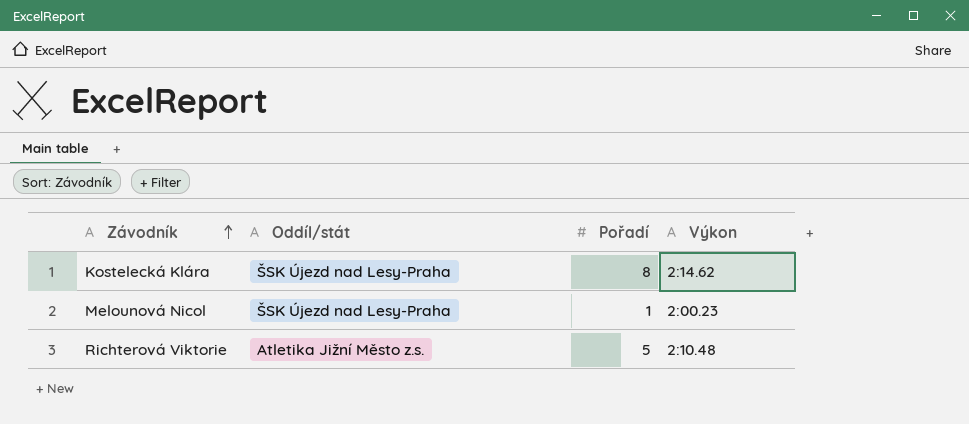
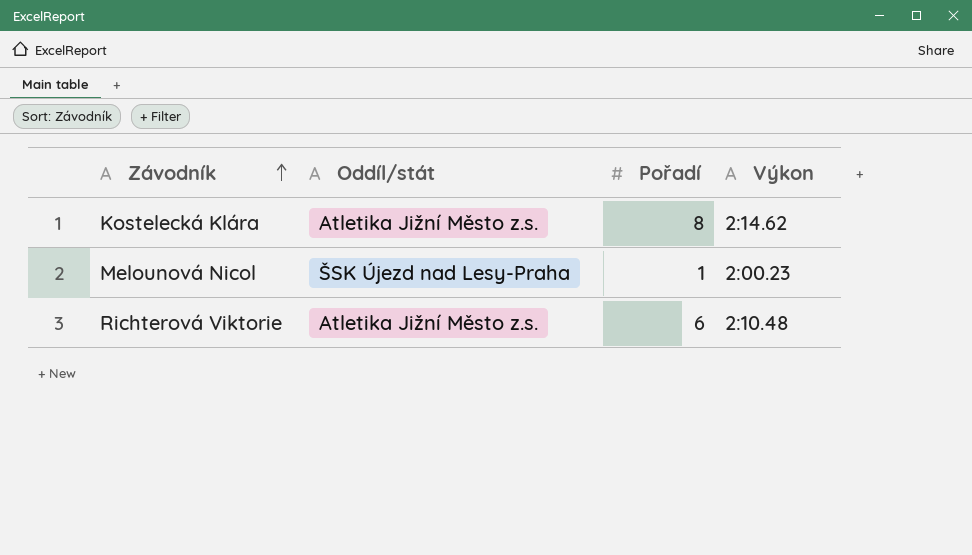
Kostelecká Klára | Oddíl/stát: ŠSK Újezd nad Lesy-Praha -> Atletika Jižní Město z.s.
Richterová Viktorie | Pořadí: 5 -> 6

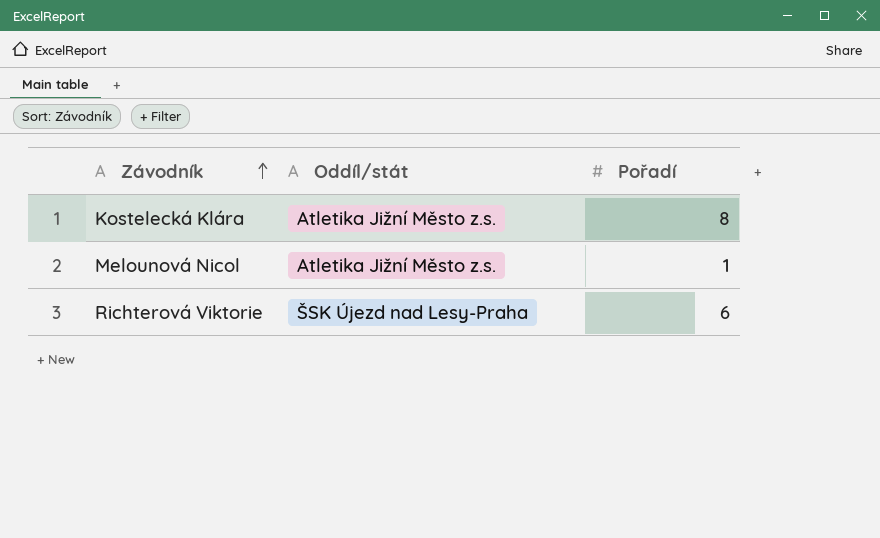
column Výkon | position: 4 -> none
Melounová Nicol | Oddíl/stát: ŠSK Újezd nad Lesy-Praha -> Atletika Jižní Město z.s.
Richterová Viktorie | Oddíl/stát: Atletika Jižní Město z.s. -> ŠSK Újezd nad Lesy-Praha

